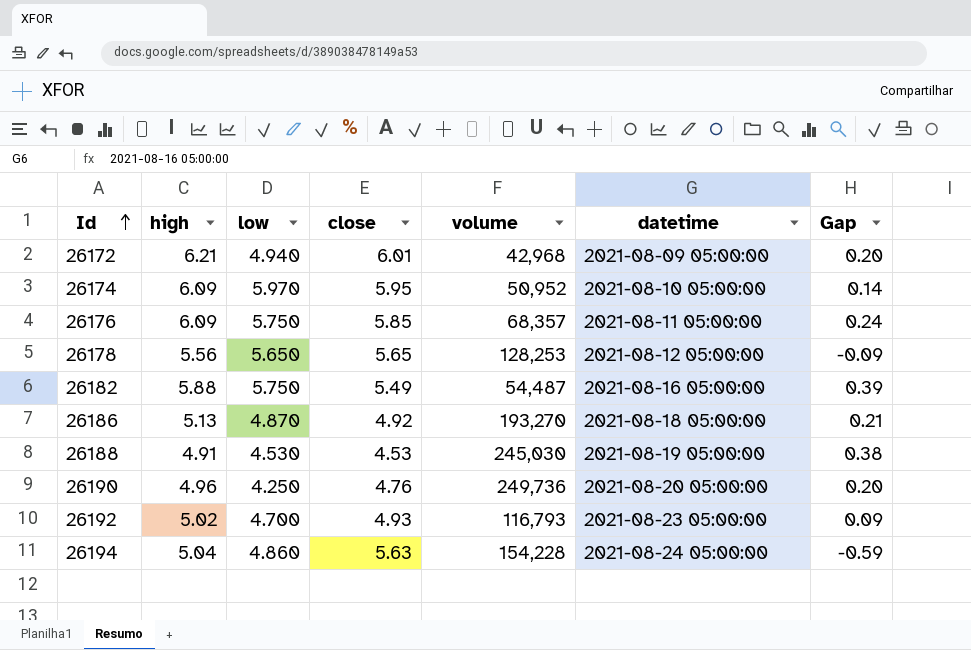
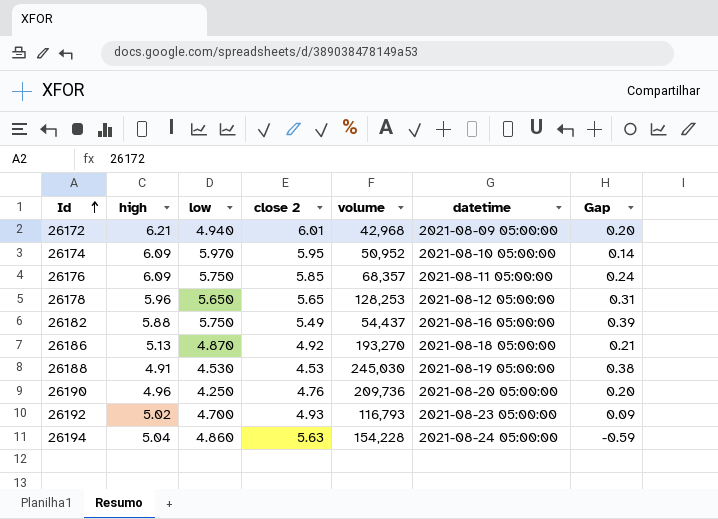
column name: close -> close 2
26178 | high: 5.56 -> 5.96
26178 | Gap: -0.09 -> 0.31
26182 | volume: 54,487 -> 54,437
26190 | volume: 249,736 -> 209,736

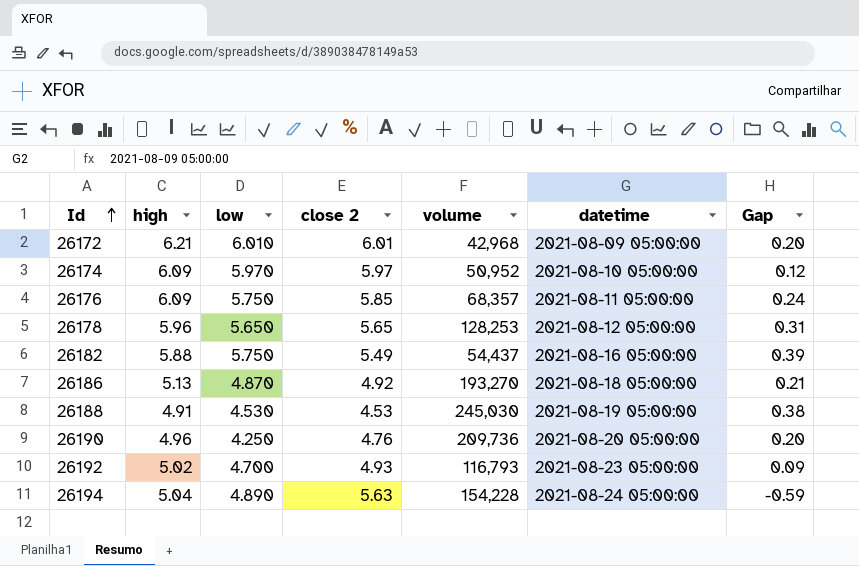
26172 | low: 4.940 -> 6.010
26174 | close 2: 5.95 -> 5.97
26174 | Gap: 0.14 -> 0.12
26194 | low: 4.860 -> 4.890

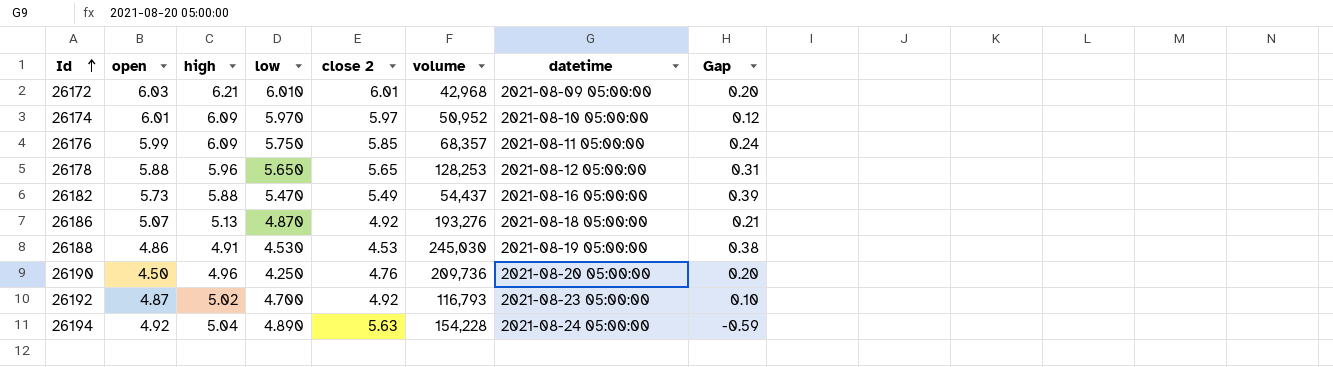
column open | position: none -> 2
26182 | low: 5.750 -> 5.470
26186 | volume: 193,270 -> 193,276
26192 | close 2: 4.93 -> 4.92
26192 | Gap: 0.09 -> 0.10

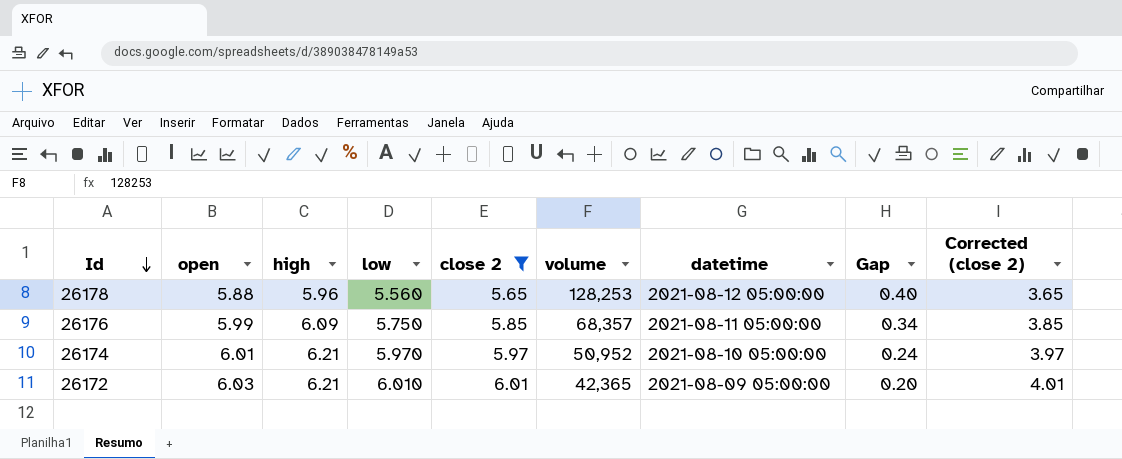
filter: none -> close 2 >= 5.65
row order: Id ascending -> Id descending
column Gap | formula: [high] - [close 2] -> [high] - [low]
column Corrected (close 2) | formula: none -> [close 2] - 2
26178 | low: 5.650 -> 5.560
26174 | high: 6.09 -> 6.21
26172 | volume: 42,968 -> 42,365

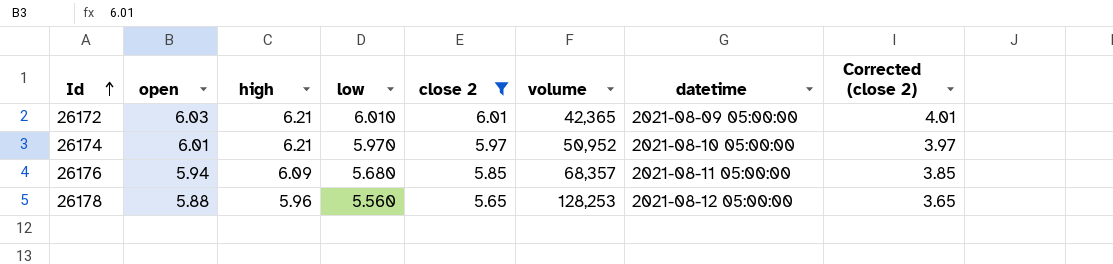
row order: Id descending -> Id ascending
column Gap | formula: [high] - [low] -> none
26176 | open: 5.99 -> 5.94
26176 | low: 5.750 -> 5.680

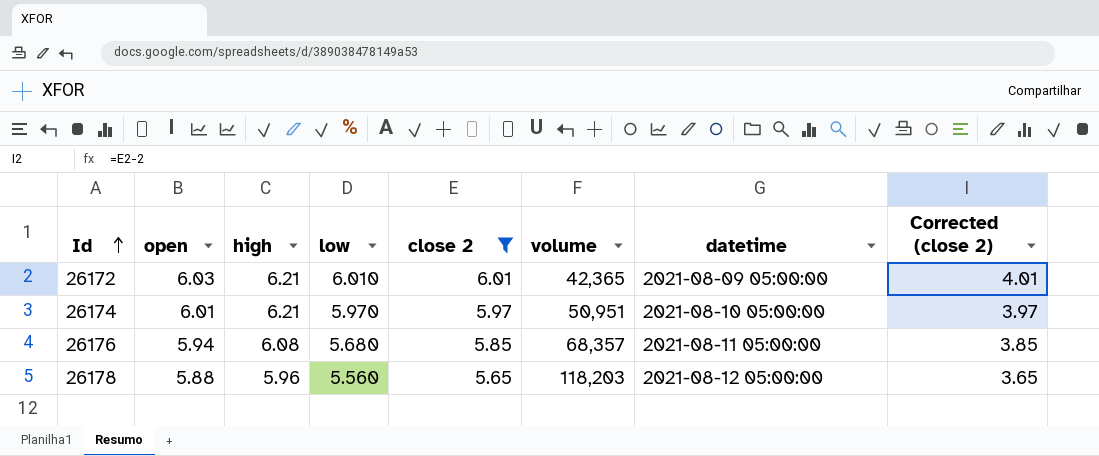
26174 | volume: 50,952 -> 50,951
26176 | high: 6.09 -> 6.08
26178 | volume: 128,253 -> 118,203

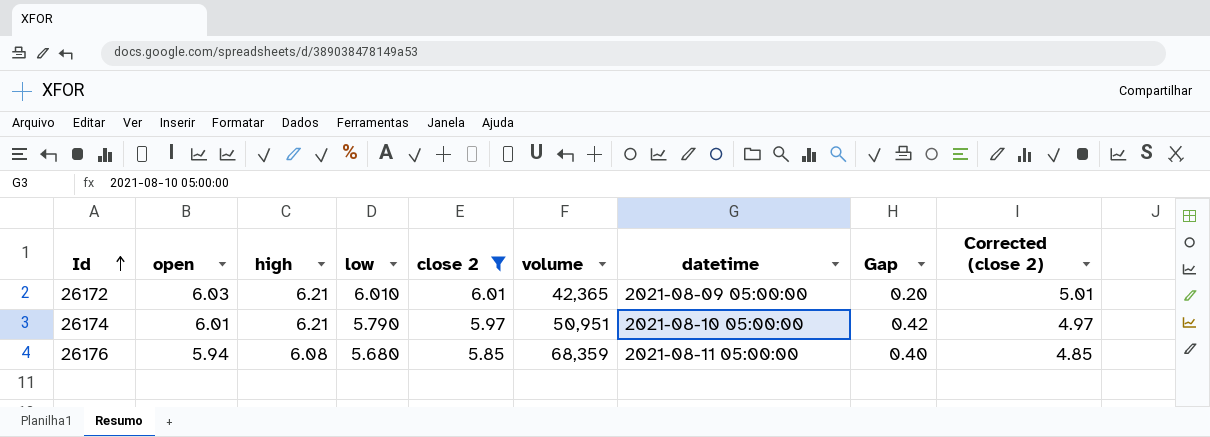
column Gap | formula: none -> [high] - [low]
column Corrected (close 2) | formula: [close 2] - 2 -> [close 2] - 1
row 26178: 5.88 | 5.96 | 5.560 | 5.65 | 118,203 | 2021-08-12 05:00:00 | 3.65 -> none
26174 | low: 5.970 -> 5.790
26176 | volume: 68,357 -> 68,359

